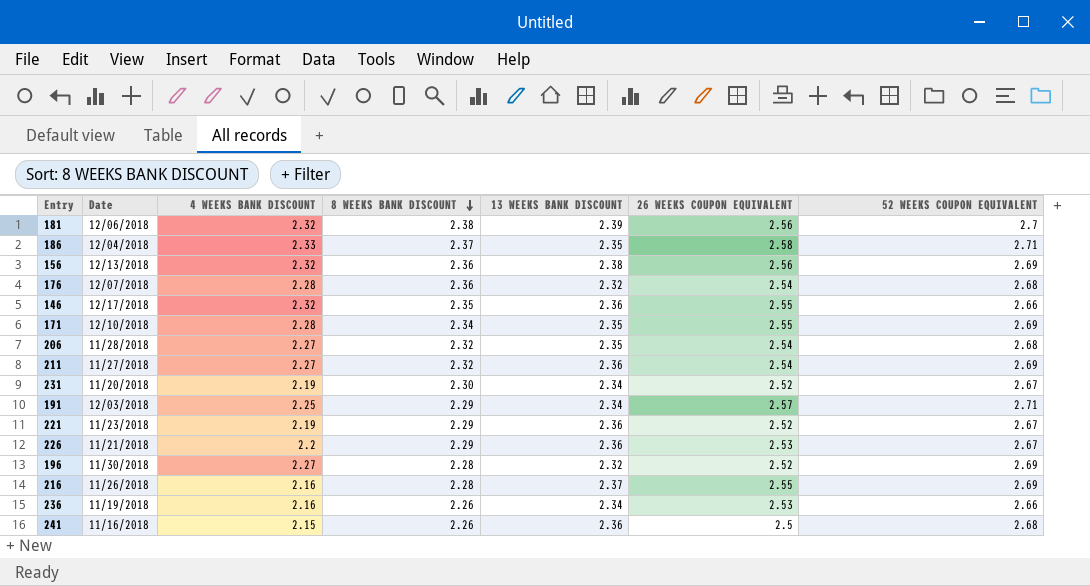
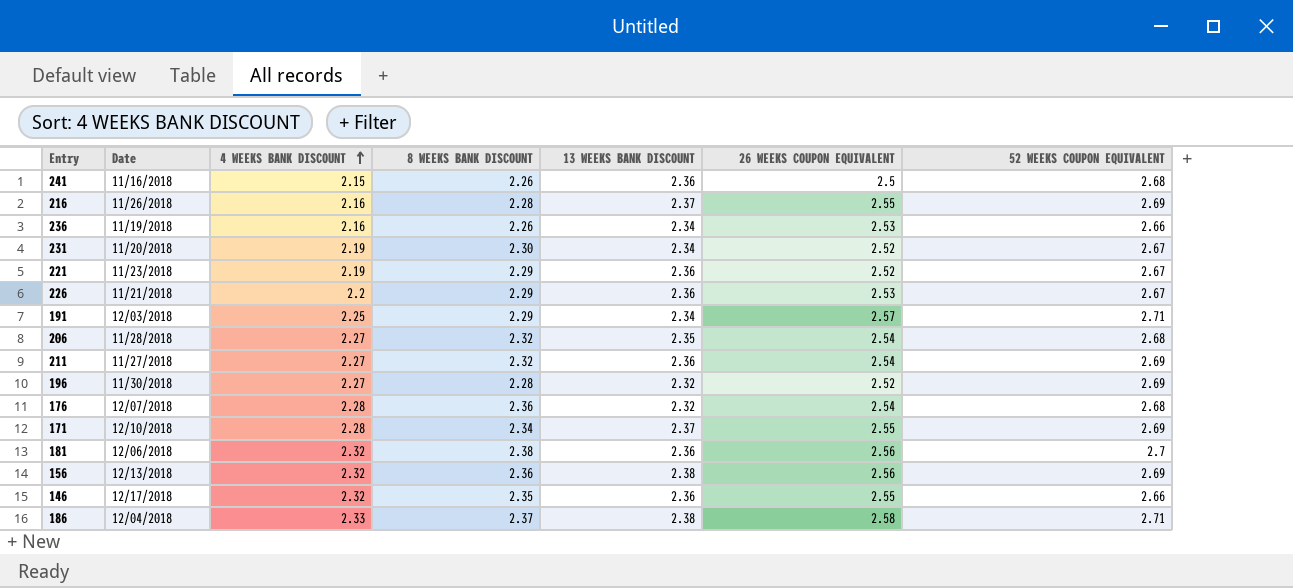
row order: 8 WEEKS BANK DISCOUNT descending -> 4 WEEKS BANK DISCOUNT ascending
171 | 13 WEEKS BANK DISCOUNT: 2.35 -> 2.37
181 | 13 WEEKS BANK DISCOUNT: 2.39 -> 2.36
186 | 13 WEEKS BANK DISCOUNT: 2.35 -> 2.38

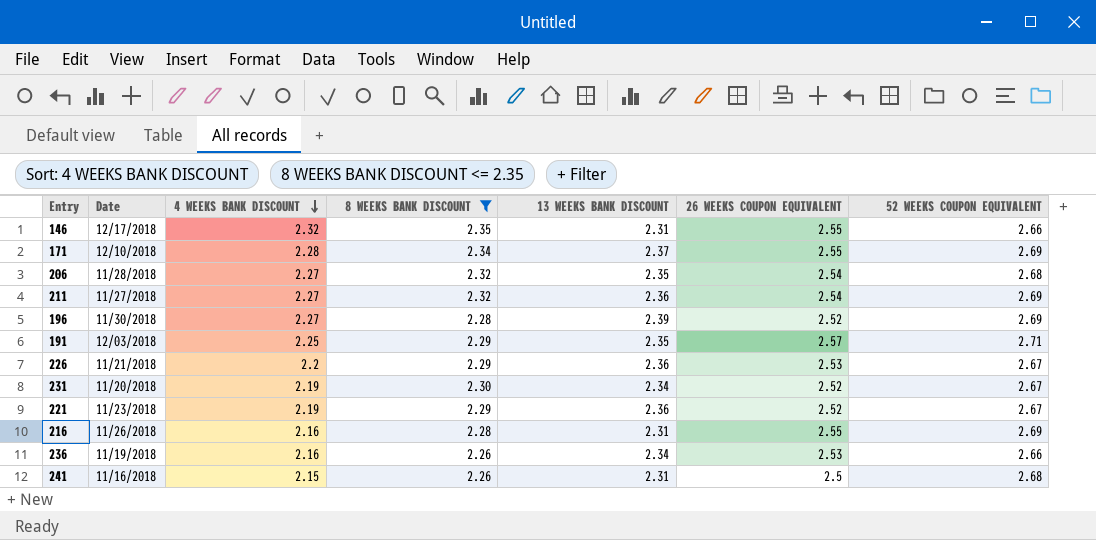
filter: none -> 8 WEEKS BANK DISCOUNT <= 2.35
row order: 4 WEEKS BANK DISCOUNT ascending -> 4 WEEKS BANK DISCOUNT descending
146 | 13 WEEKS BANK DISCOUNT: 2.36 -> 2.31
196 | 13 WEEKS BANK DISCOUNT: 2.32 -> 2.39
191 | 13 WEEKS BANK DISCOUNT: 2.34 -> 2.35
216 | 13 WEEKS BANK DISCOUNT: 2.37 -> 2.31
241 | 13 WEEKS BANK DISCOUNT: 2.36 -> 2.31

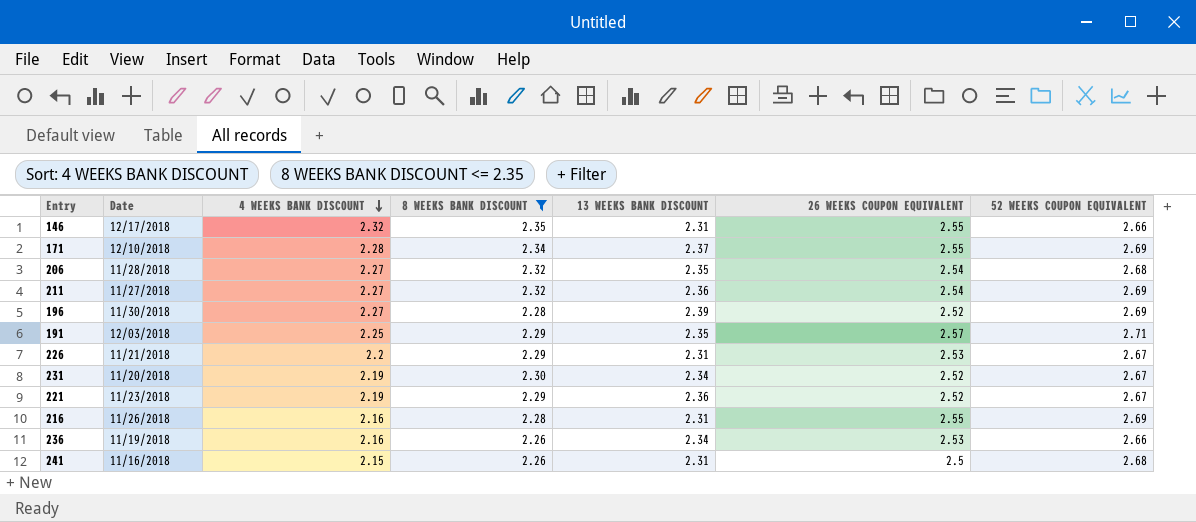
226 | 13 WEEKS BANK DISCOUNT: 2.36 -> 2.31

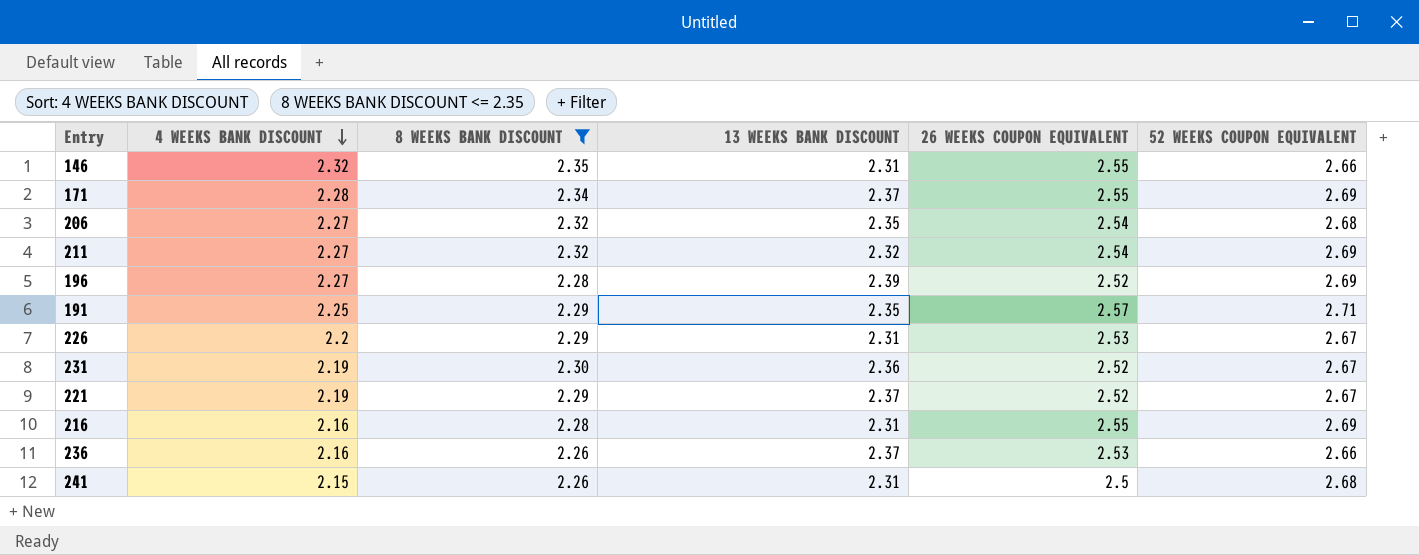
column Date | position: 2 -> none
211 | 13 WEEKS BANK DISCOUNT: 2.36 -> 2.32
231 | 13 WEEKS BANK DISCOUNT: 2.34 -> 2.36
221 | 13 WEEKS BANK DISCOUNT: 2.36 -> 2.37
236 | 13 WEEKS BANK DISCOUNT: 2.34 -> 2.37

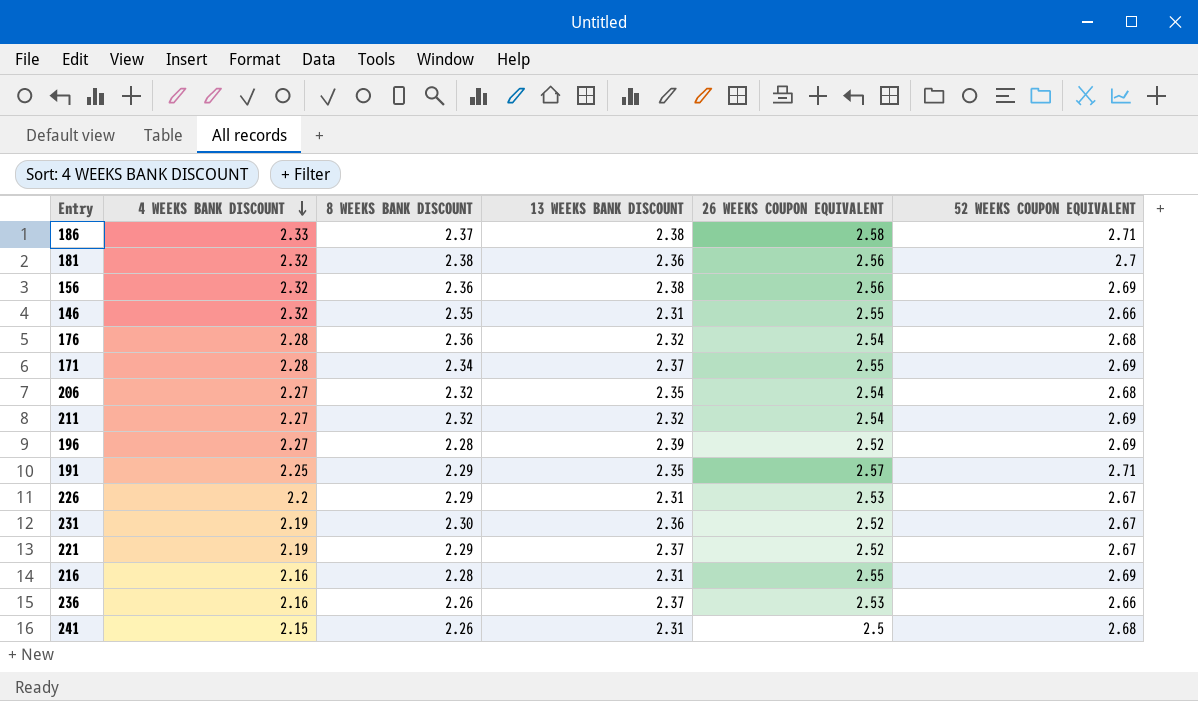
filter: 8 WEEKS BANK DISCOUNT <= 2.35 -> none

